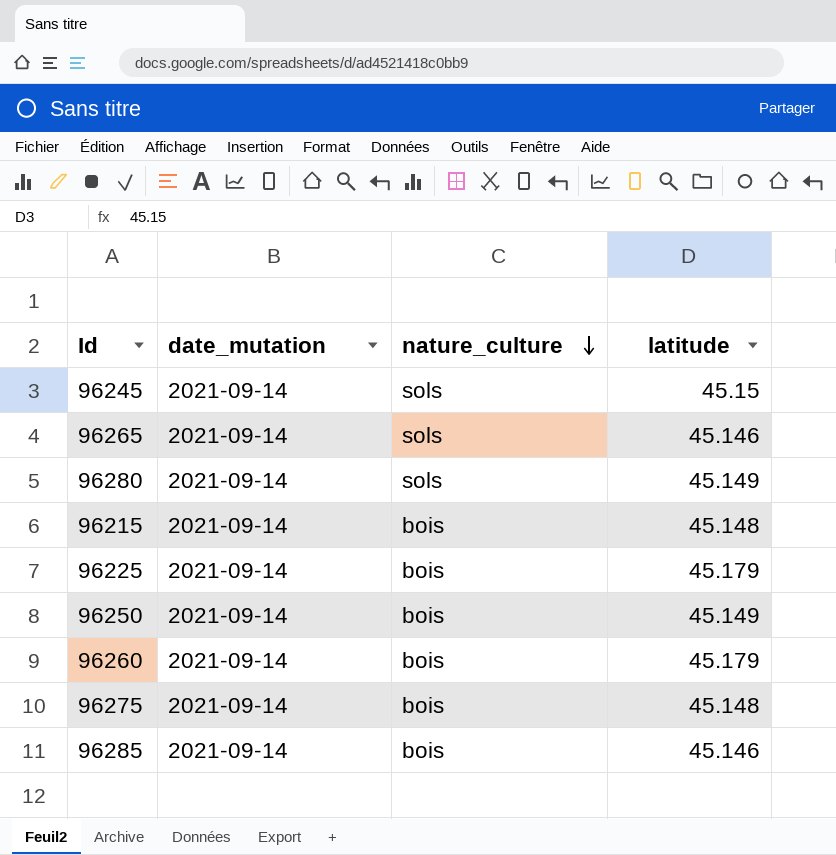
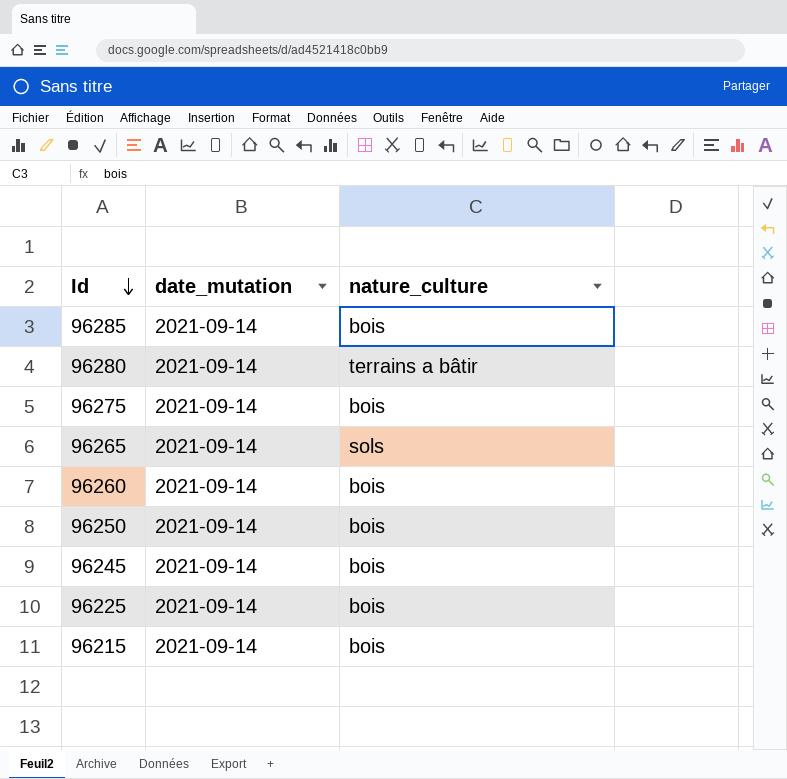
row order: nature_culture descending -> Id descending
column latitude | position: 4 -> none
96280 | nature_culture: sols -> terrains a bâtir
96245 | nature_culture: sols -> bois

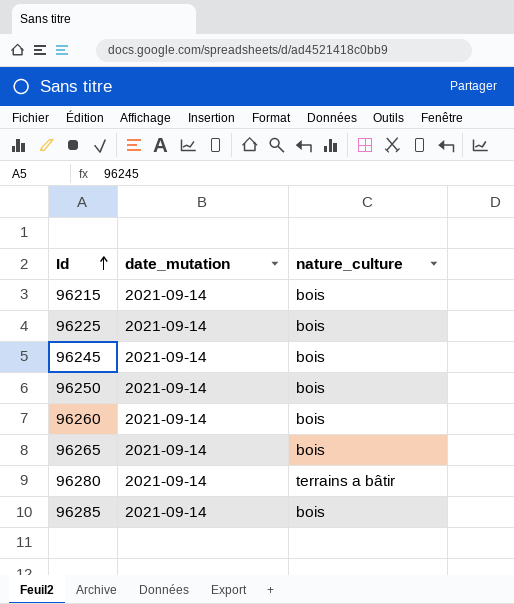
row order: Id descending -> Id ascending
row 96275: 2021-09-14 | bois -> none
96265 | nature_culture: sols -> bois

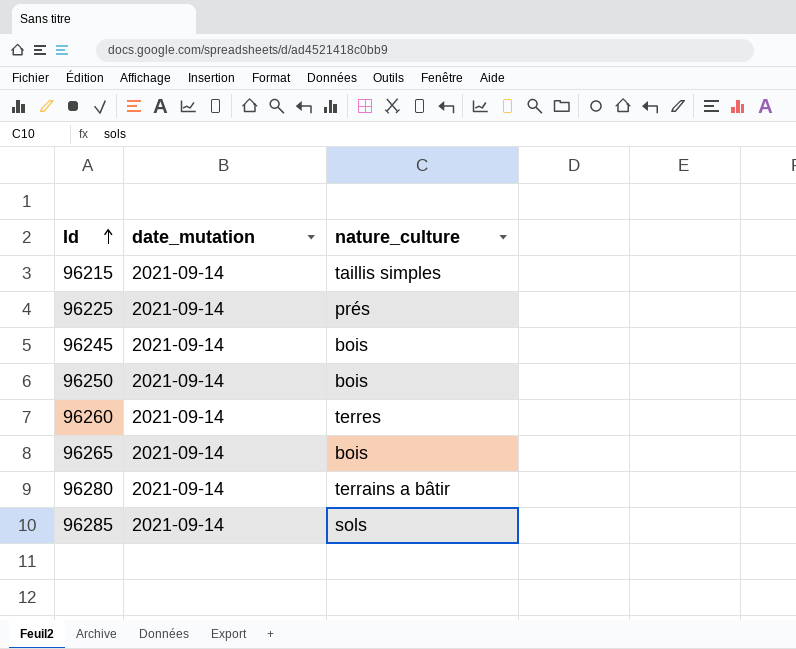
96215 | nature_culture: bois -> taillis simples
96225 | nature_culture: bois -> prés
96260 | nature_culture: bois -> terres
96285 | nature_culture: bois -> sols

